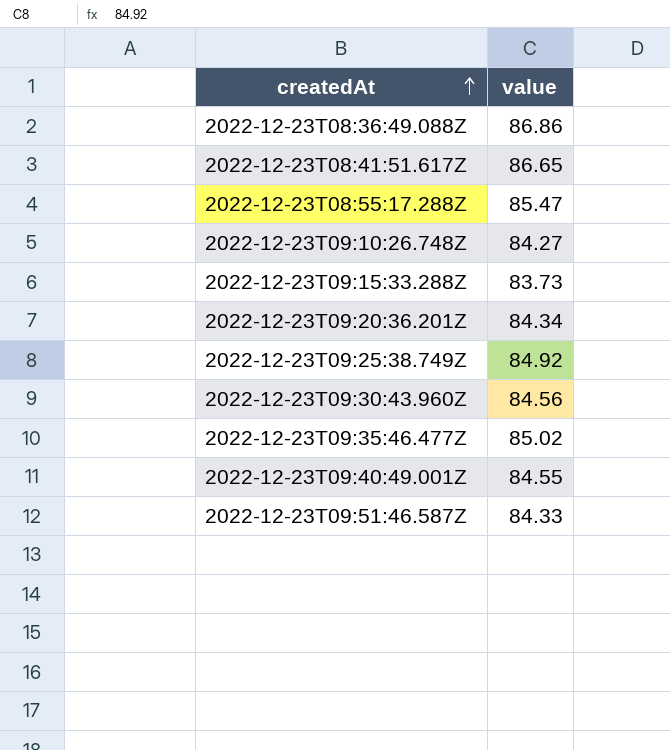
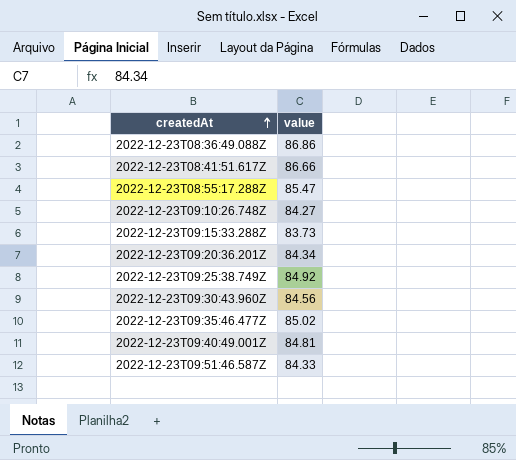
2022-12-23T08:41:51.617Z | value: 86.65 -> 86.66
2022-12-23T09:40:49.001Z | value: 84.55 -> 84.81

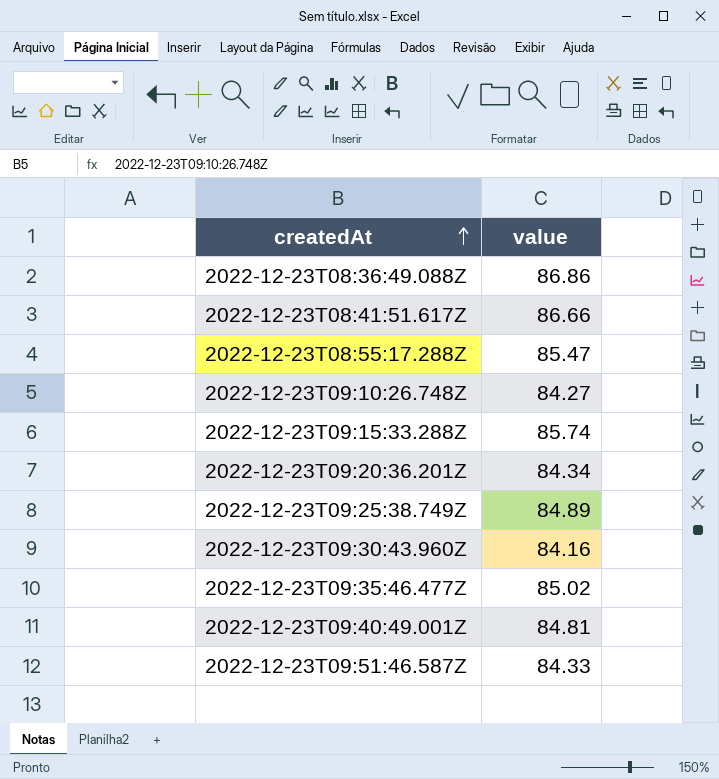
2022-12-23T09:15:33.288Z | value: 83.73 -> 85.74
2022-12-23T09:25:38.749Z | value: 84.92 -> 84.89
2022-12-23T09:30:43.960Z | value: 84.56 -> 84.16

